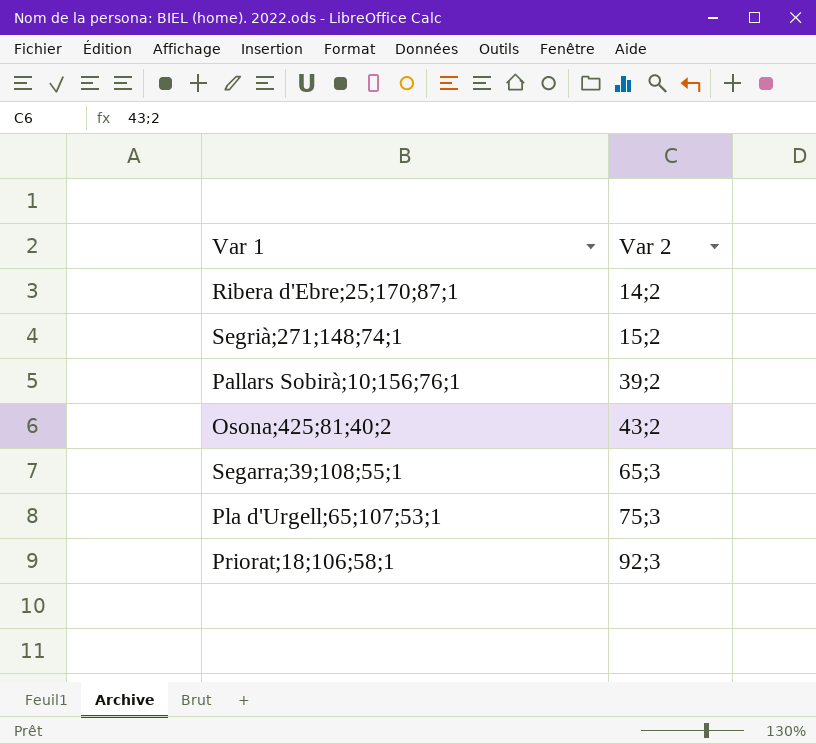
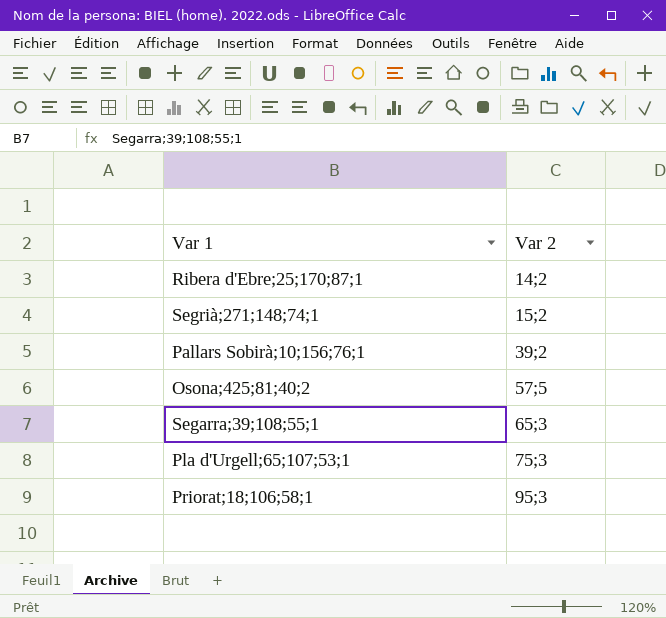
Osona;425;81;40;2 | Var 2: 43;2 -> 57;5
Priorat;18;106;58;1 | Var 2: 92;3 -> 95;3

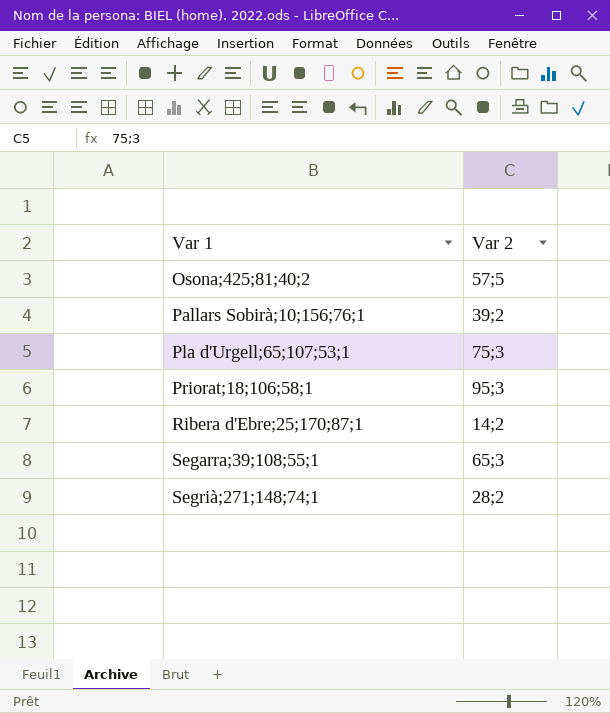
row order: Var 2 ascending -> Var 1 ascending
Segrià;271;148;74;1 | Var 2: 15;2 -> 28;2

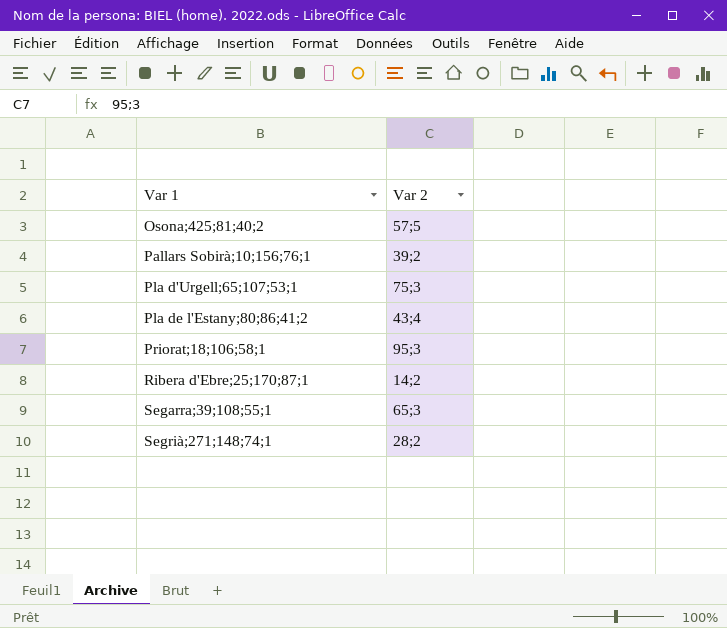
row Pla de l'Estany;80;86;41;2: none -> 43;4

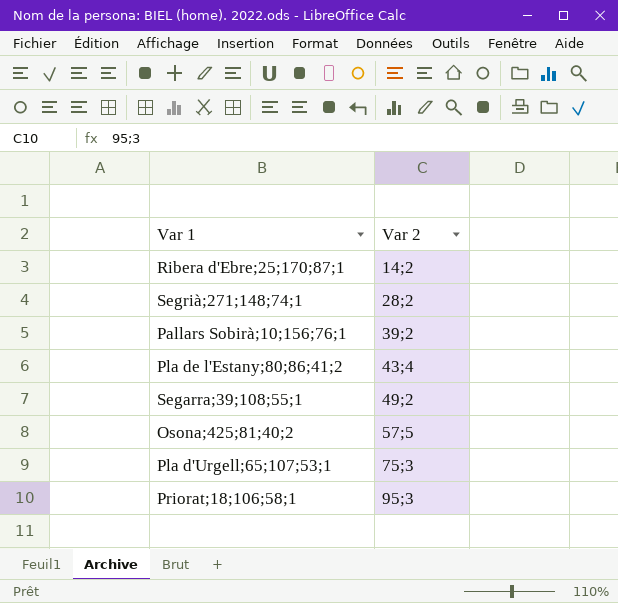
row order: Var 1 ascending -> Var 2 ascending
Segarra;39;108;55;1 | Var 2: 65;3 -> 49;2

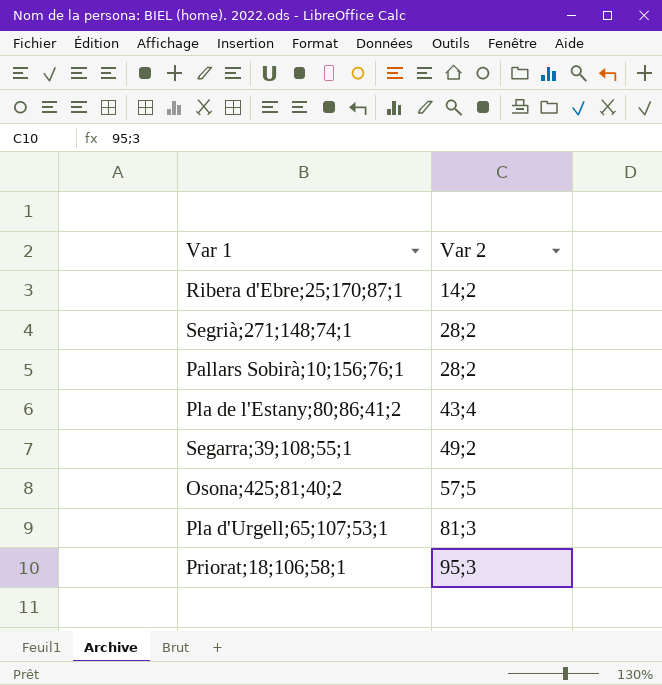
Pallars Sobirà;10;156;76;1 | Var 2: 39;2 -> 28;2
Pla d'Urgell;65;107;53;1 | Var 2: 75;3 -> 81;3

